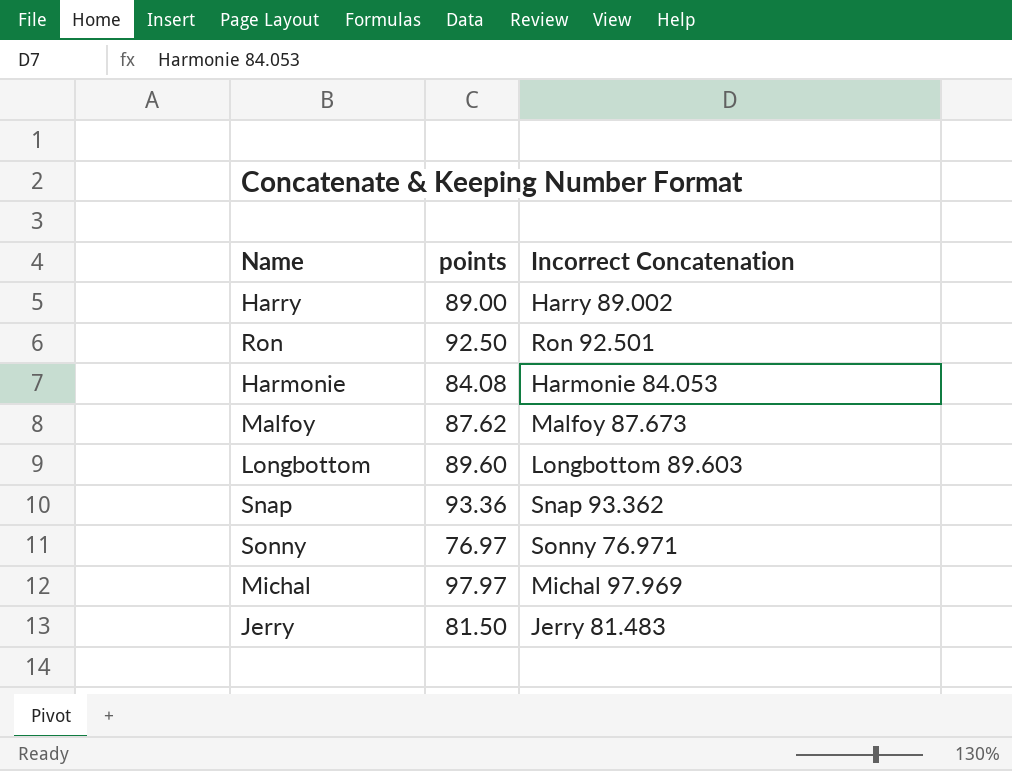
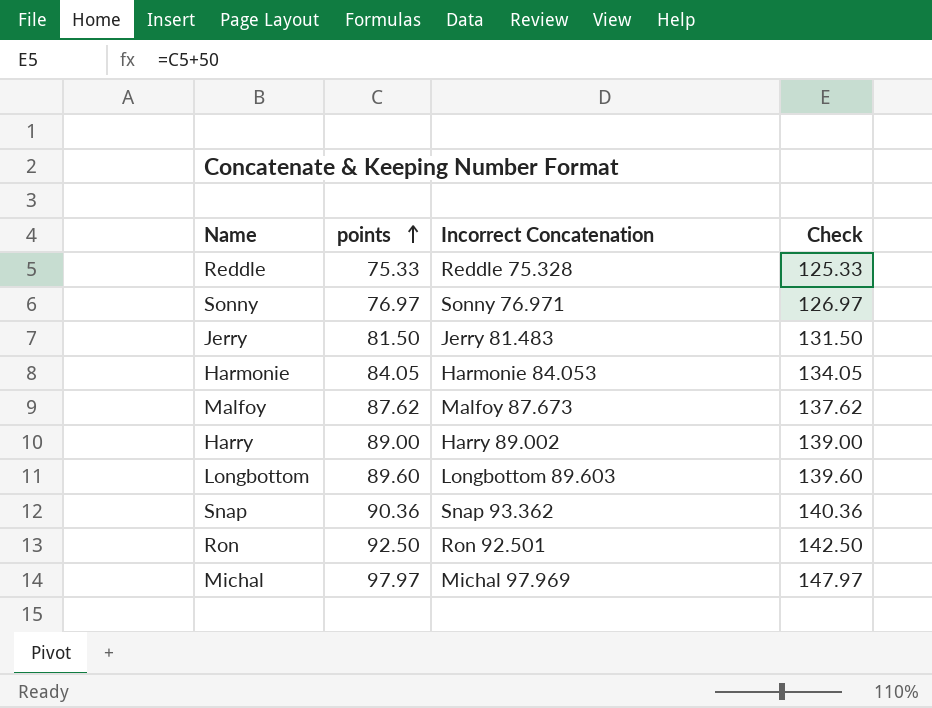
row order: none -> points ascending
column Check | formula: none -> [points] + 50
row Reddle: none -> 75.33 | Reddle 75.328 | 125.33
Harmonie | points: 84.08 -> 84.05
Snap | points: 93.36 -> 90.36

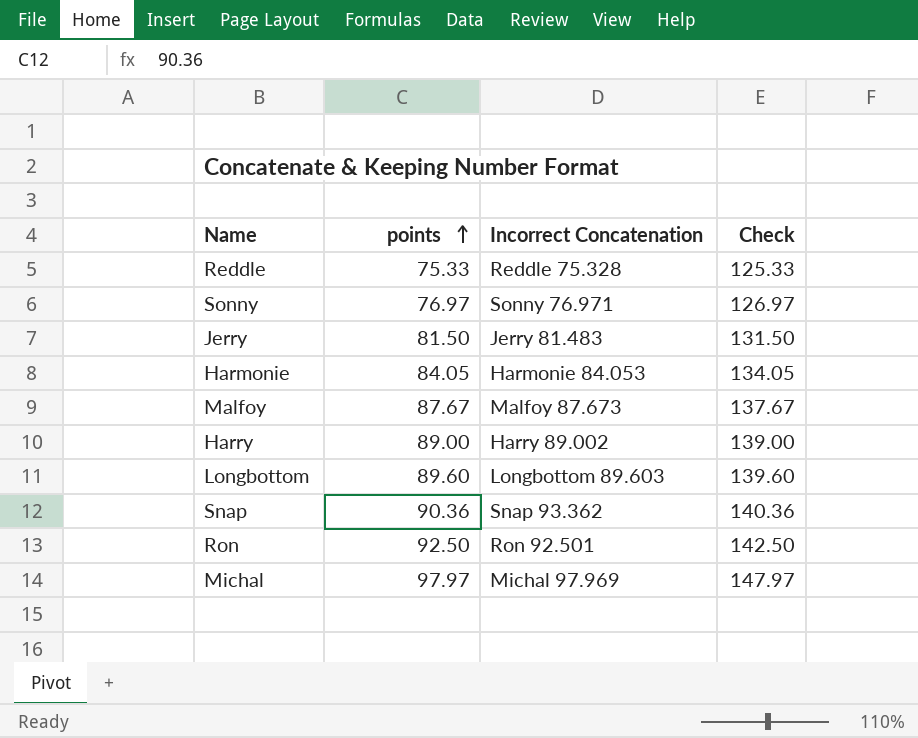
Malfoy | points: 87.62 -> 87.67
Malfoy | Check: 137.62 -> 137.67

